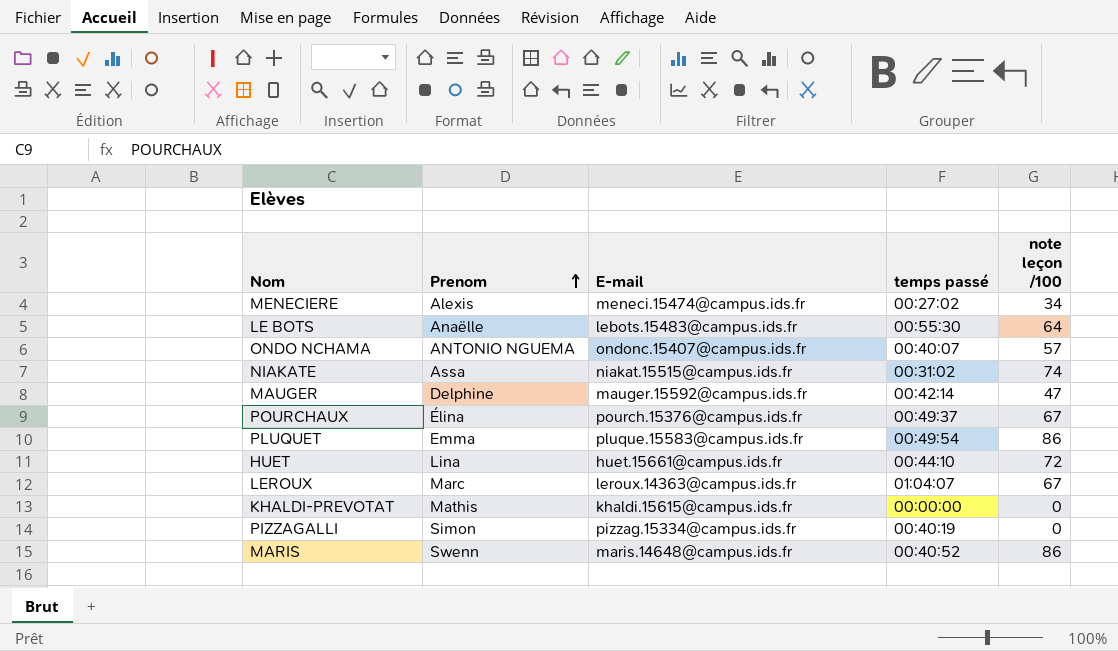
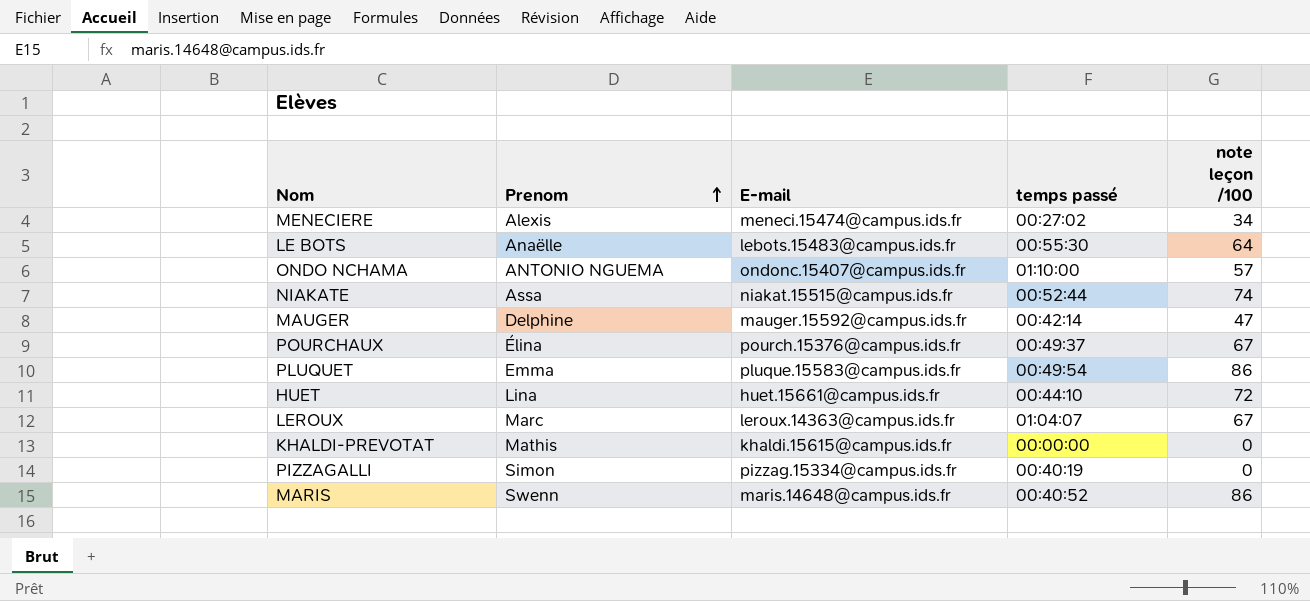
ONDO NCHAMA | temps passé: 00:40:07 -> 01:10:00
NIAKATE | temps passé: 00:31:02 -> 00:52:44

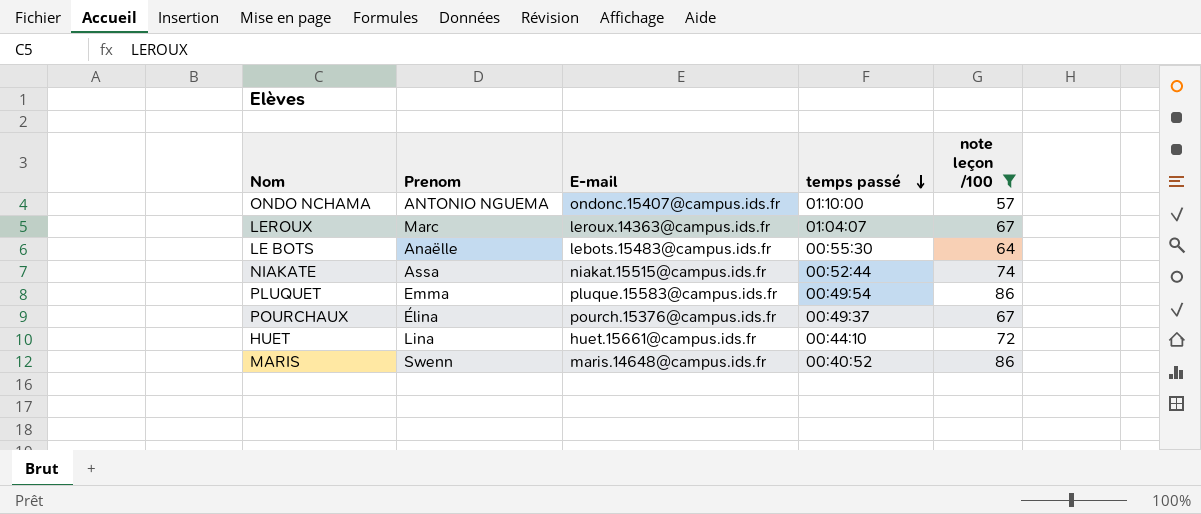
filter: none -> note leçon /100 >= 57
row order: Prenom ascending -> temps passé descending

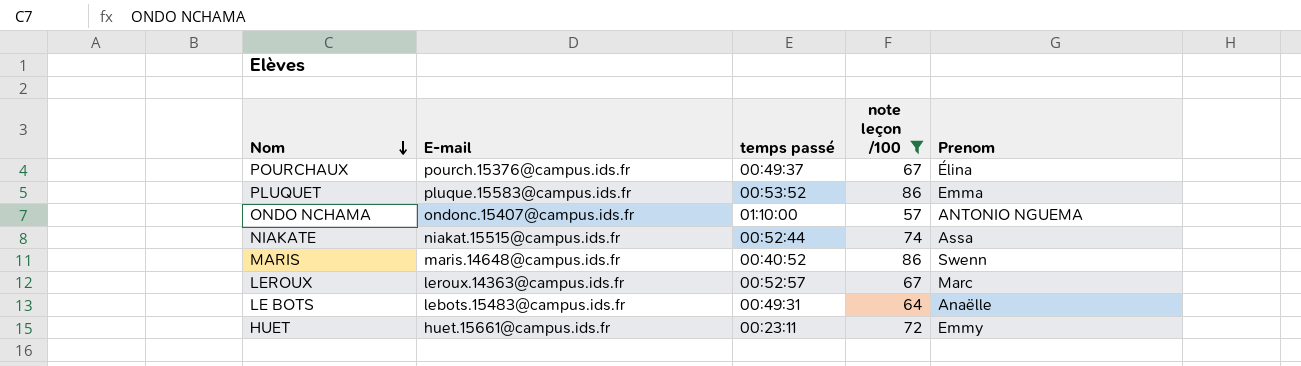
row order: temps passé descending -> Nom descending
column Prenom | position: 2 -> 5
PLUQUET | temps passé: 00:49:54 -> 00:53:52
LEROUX | temps passé: 01:04:07 -> 00:52:57
LE BOTS | temps passé: 00:55:30 -> 00:49:31
HUET | temps passé: 00:44:10 -> 00:23:11
HUET | Prenom: Lina -> Emmy

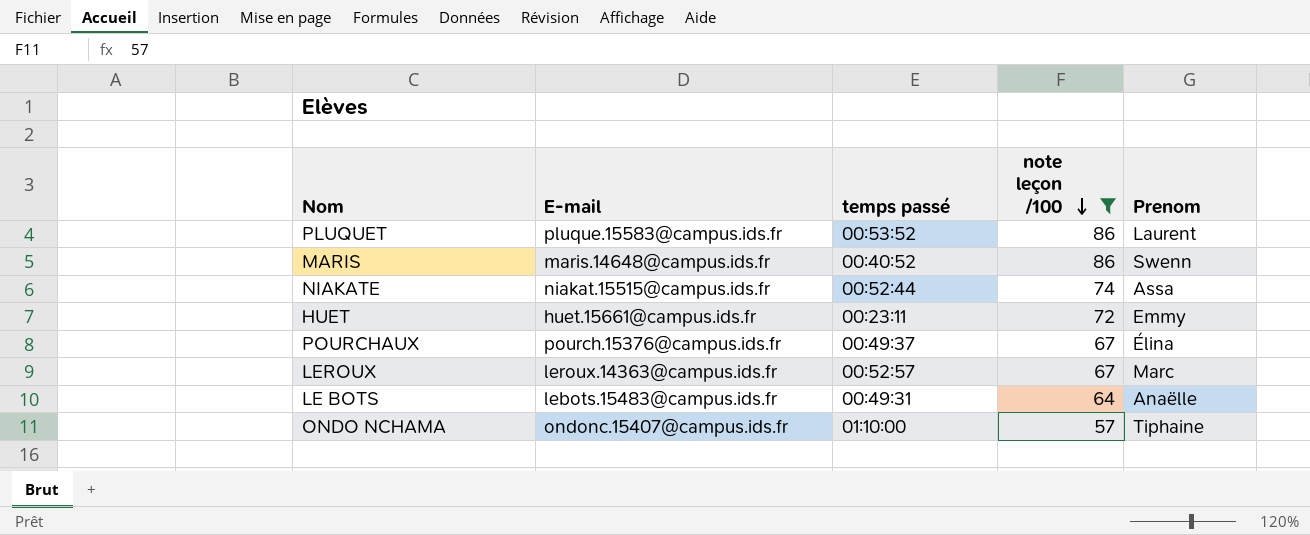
row order: Nom descending -> note leçon /100 descending
PLUQUET | Prenom: Emma -> Laurent
ONDO NCHAMA | Prenom: ANTONIO NGUEMA -> Tiphaine

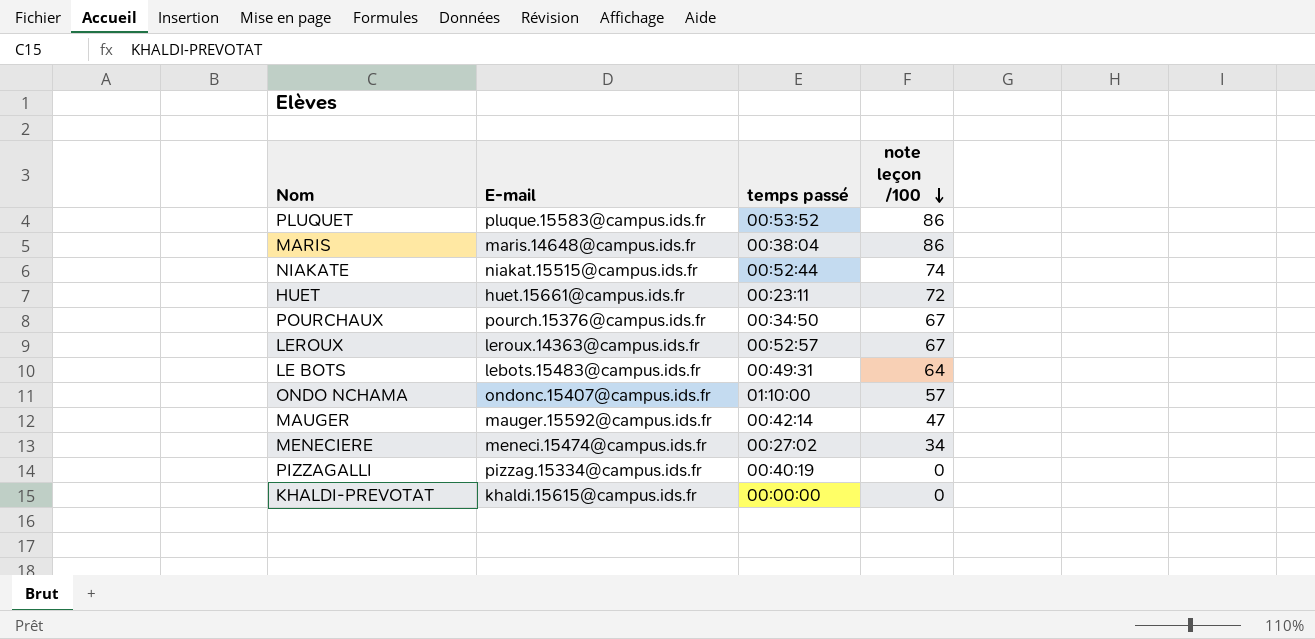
filter: note leçon /100 >= 57 -> none
column Prenom | position: 5 -> none
MARIS | temps passé: 00:40:52 -> 00:38:04
POURCHAUX | temps passé: 00:49:37 -> 00:34:50

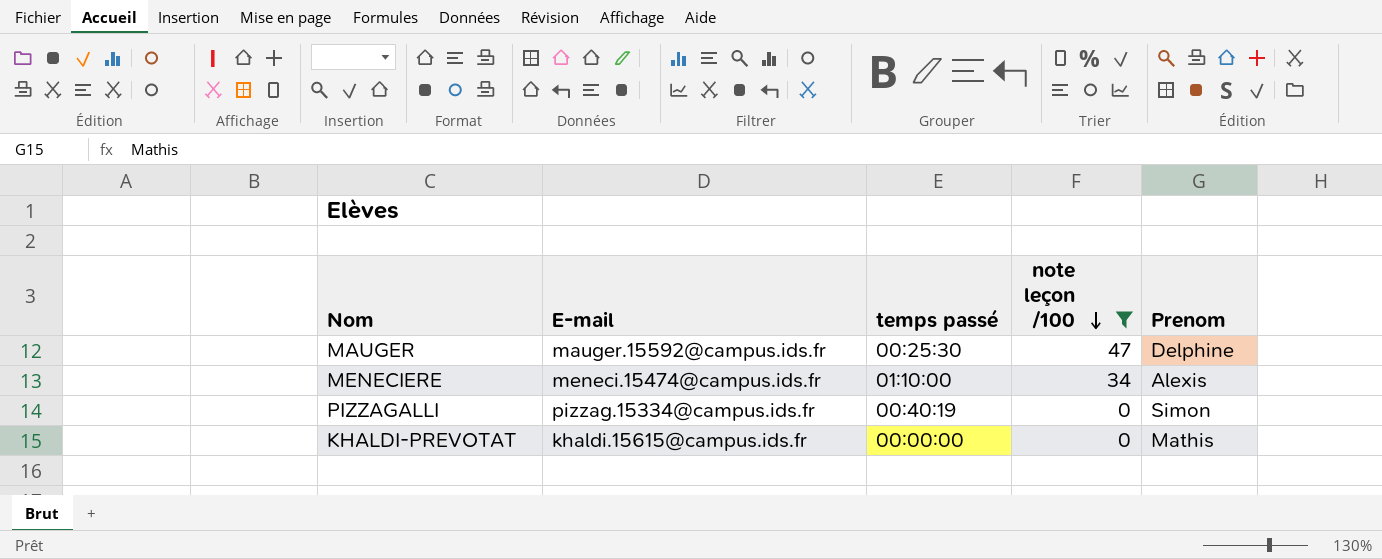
filter: none -> note leçon /100 <= 47
column Prenom | position: none -> 5
MAUGER | temps passé: 00:42:14 -> 00:25:30
MENECIERE | temps passé: 00:27:02 -> 01:10:00

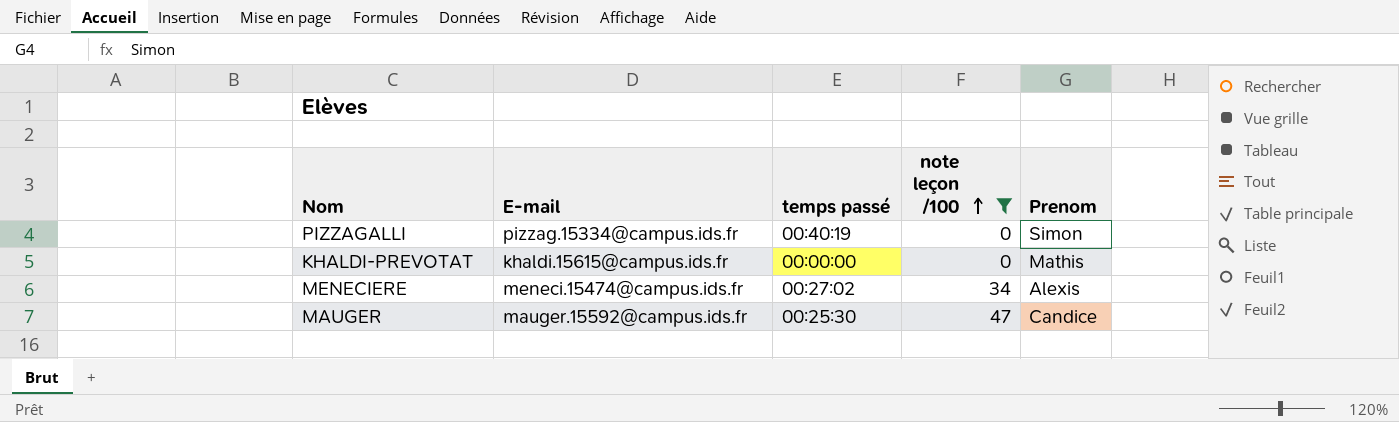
row order: note leçon /100 descending -> note leçon /100 ascending
MENECIERE | temps passé: 01:10:00 -> 00:27:02
MAUGER | Prenom: Delphine -> Candice

